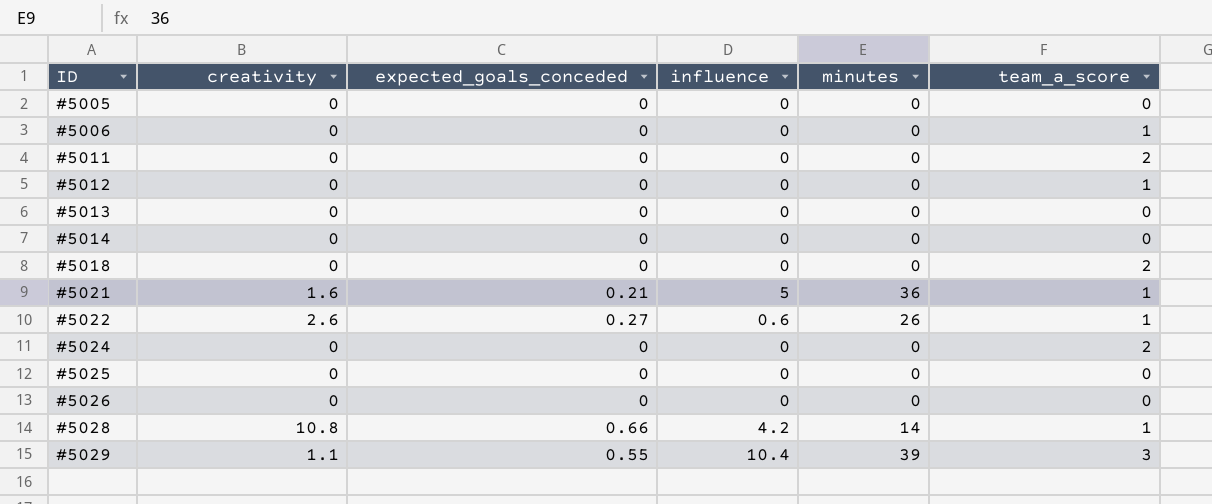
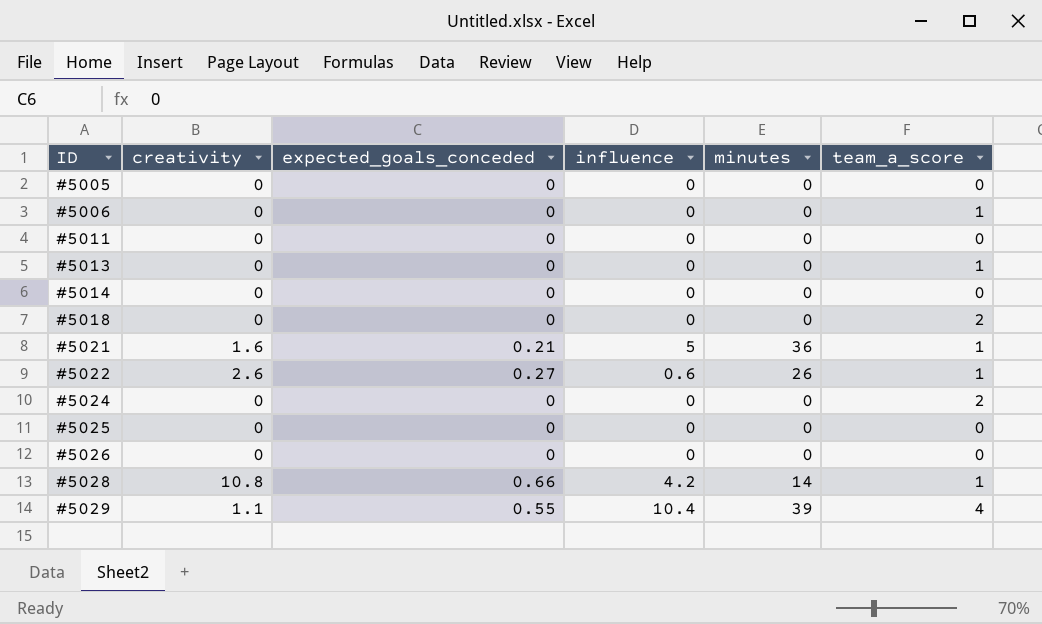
row #5012: 0 | 0 | 0 | 0 | 1 -> none
#5011 | team_a_score: 2 -> 0
#5013 | team_a_score: 0 -> 1
#5029 | team_a_score: 3 -> 4

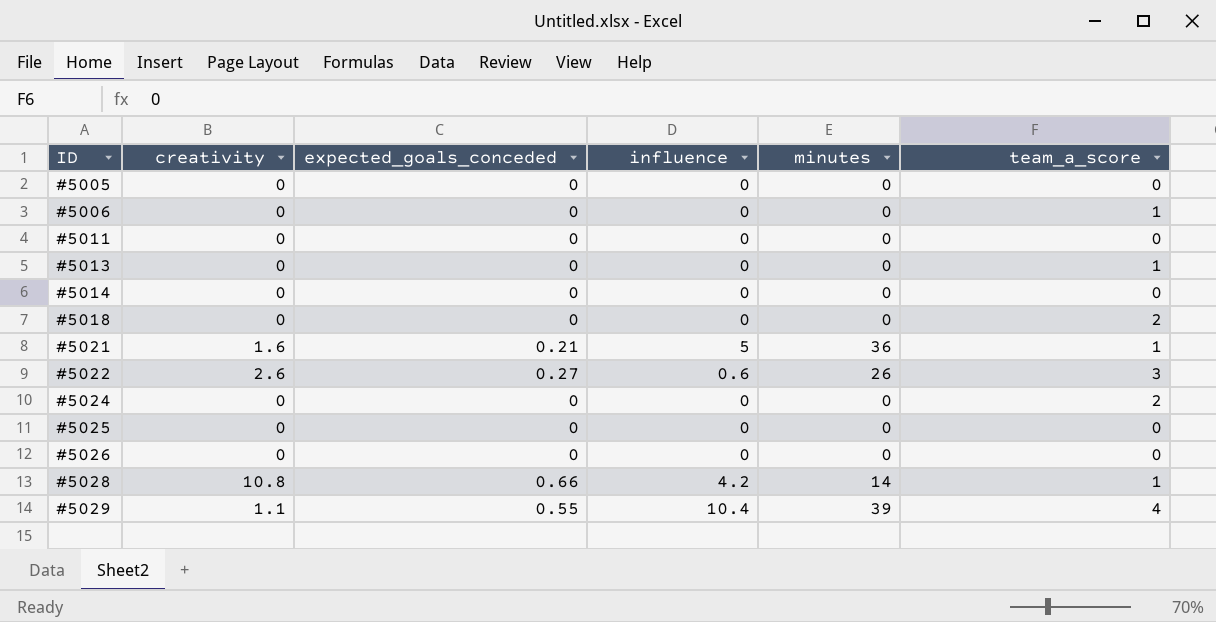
#5022 | team_a_score: 1 -> 3

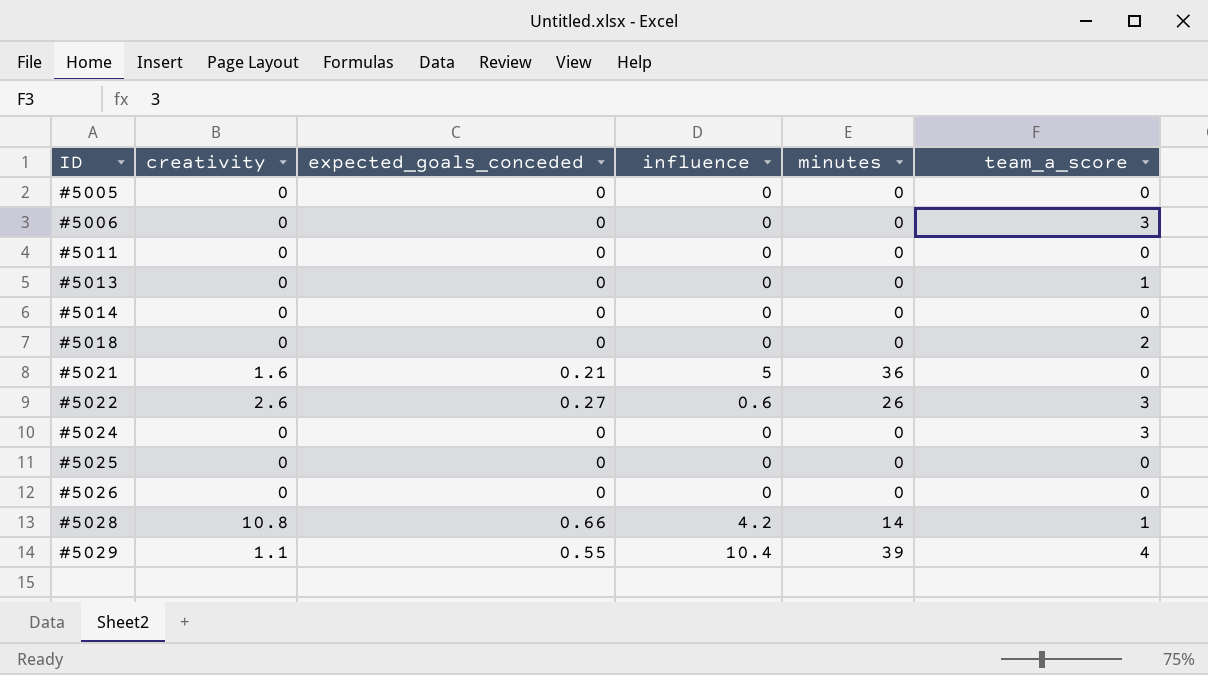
#5006 | team_a_score: 1 -> 3
#5021 | team_a_score: 1 -> 0
#5024 | team_a_score: 2 -> 3

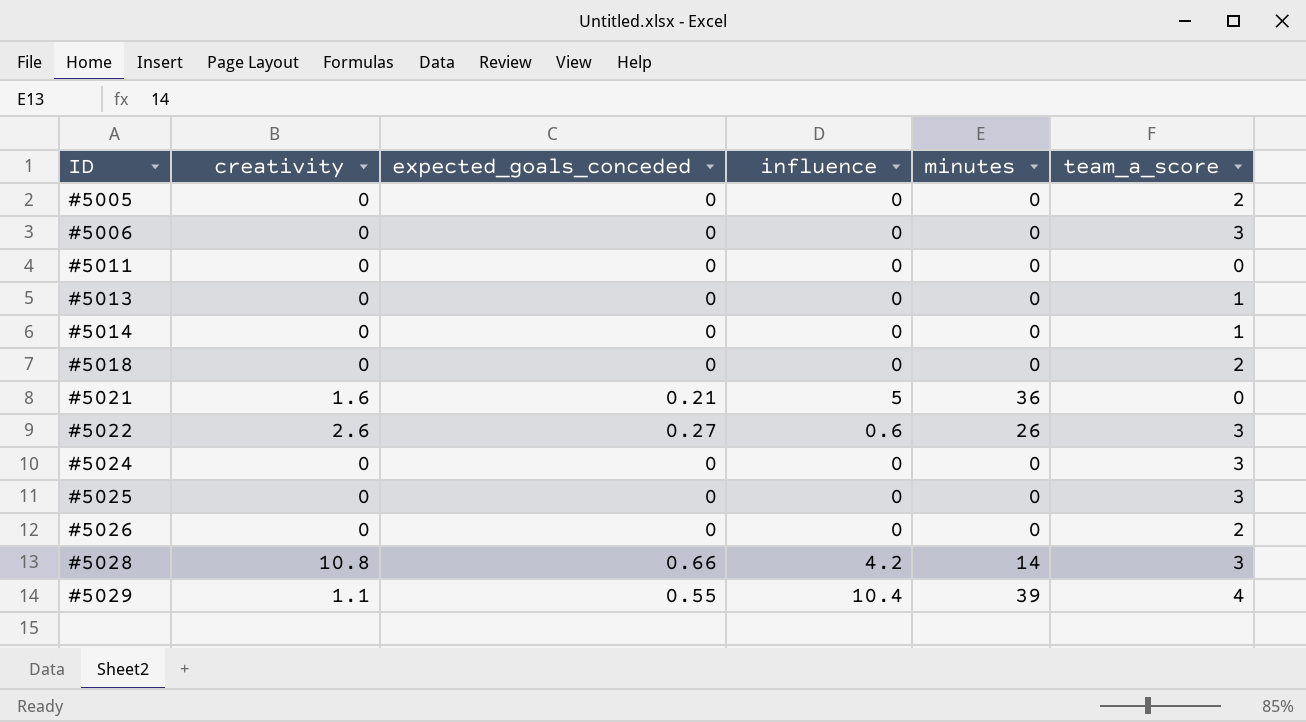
#5005 | team_a_score: 0 -> 2
#5014 | team_a_score: 0 -> 1
#5025 | team_a_score: 0 -> 3
#5026 | team_a_score: 0 -> 2
#5028 | team_a_score: 1 -> 3

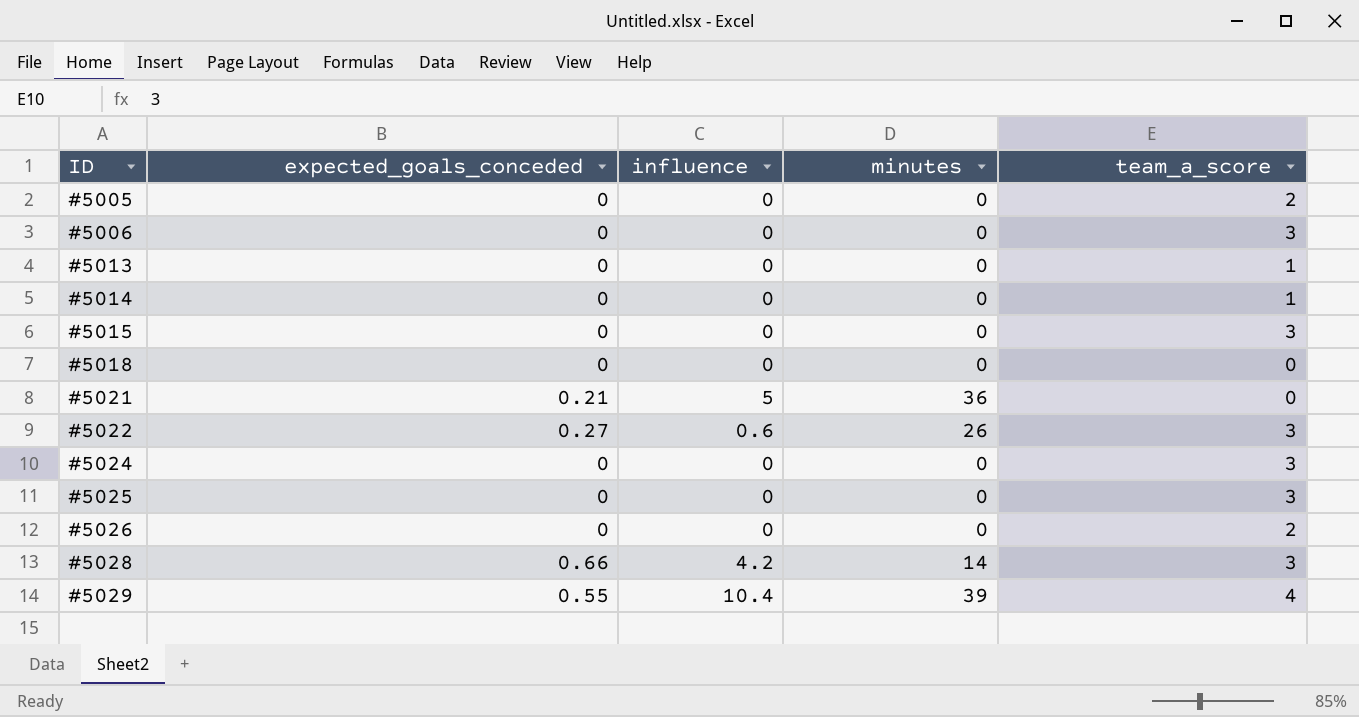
column creativity | position: 2 -> none
row #5011: 0 | 0 | 0 | 0 | 0 -> none
row #5015: none -> 0 | 0 | 0 | 3
#5018 | team_a_score: 2 -> 0

